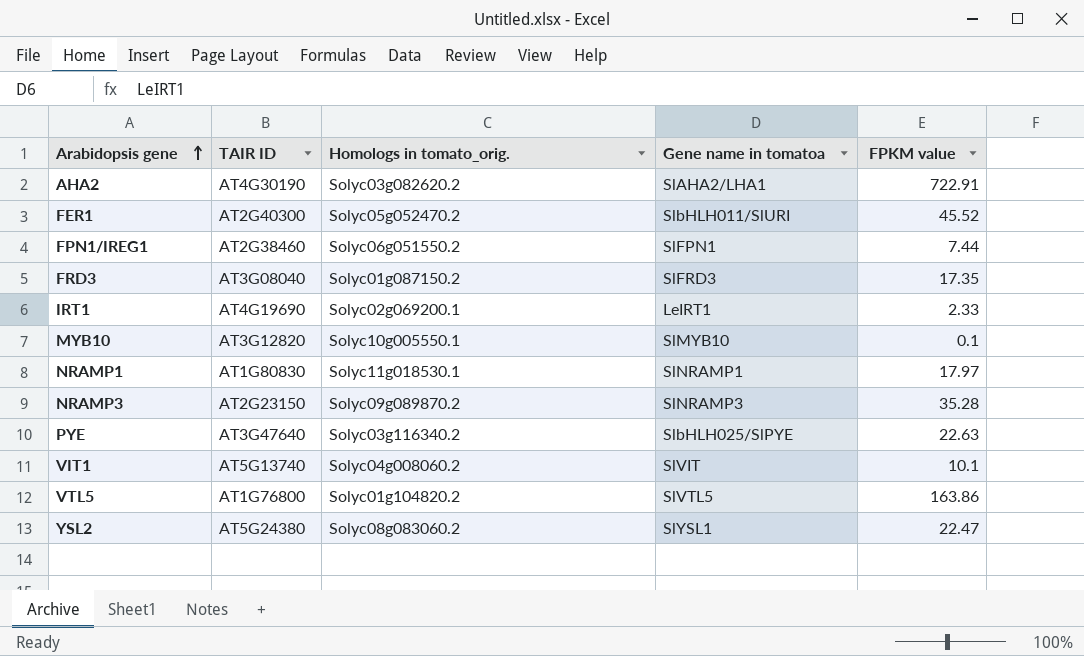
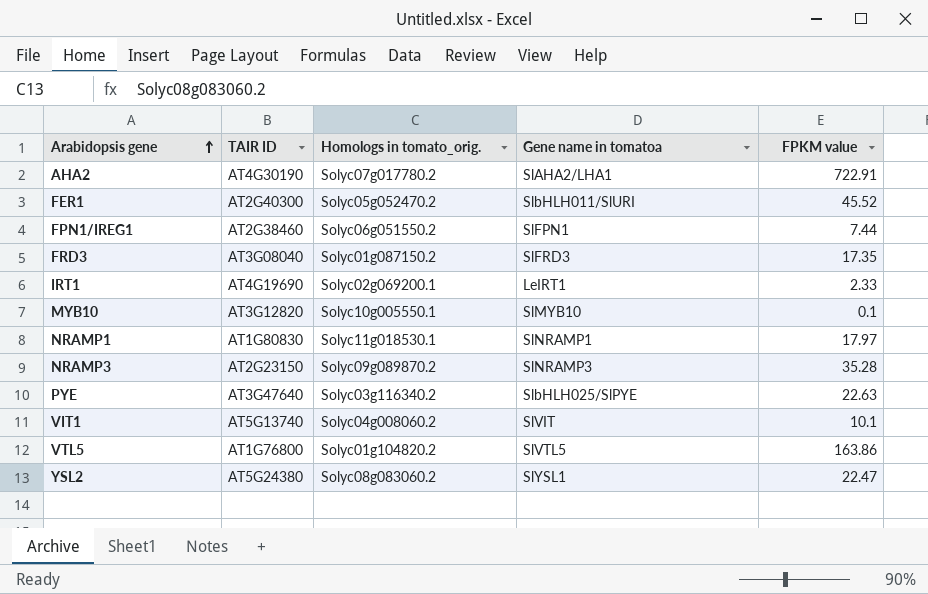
AHA2 | Homologs in tomato_orig.: Solyc03g082620.2 -> Solyc07g017780.2

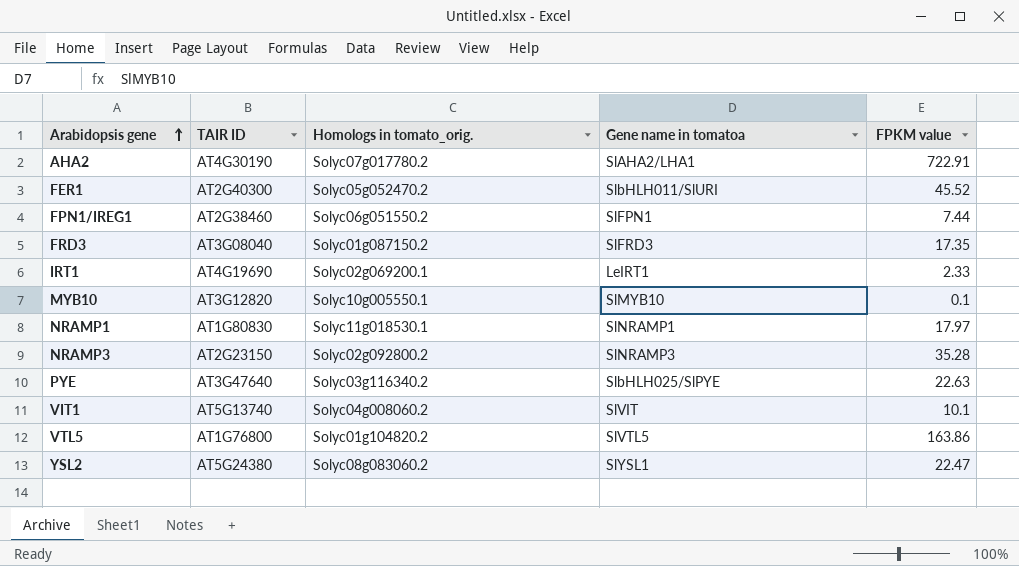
NRAMP3 | Homologs in tomato_orig.: Solyc09g089870.2 -> Solyc02g092800.2

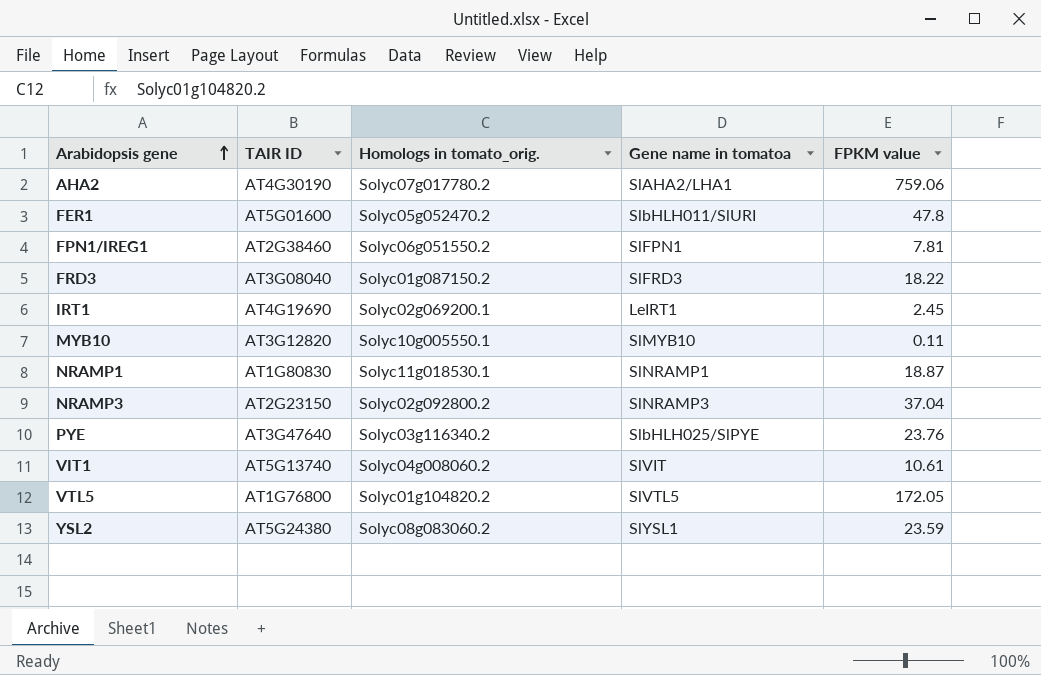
AHA2 | FPKM value: 722.91 -> 759.06
FER1 | TAIR ID: AT2G40300 -> AT5G01600
FER1 | FPKM value: 45.52 -> 47.8
FPN1/IREG1 | FPKM value: 7.44 -> 7.81
FRD3 | FPKM value: 17.35 -> 18.22
IRT1 | FPKM value: 2.33 -> 2.45
MYB10 | FPKM value: 0.1 -> 0.11
NRAMP1 | FPKM value: 17.97 -> 18.87
NRAMP3 | FPKM value: 35.28 -> 37.04
PYE | FPKM value: 22.63 -> 23.76
VIT1 | FPKM value: 10.1 -> 10.61
VTL5 | FPKM value: 163.86 -> 172.05
YSL2 | FPKM value: 22.47 -> 23.59

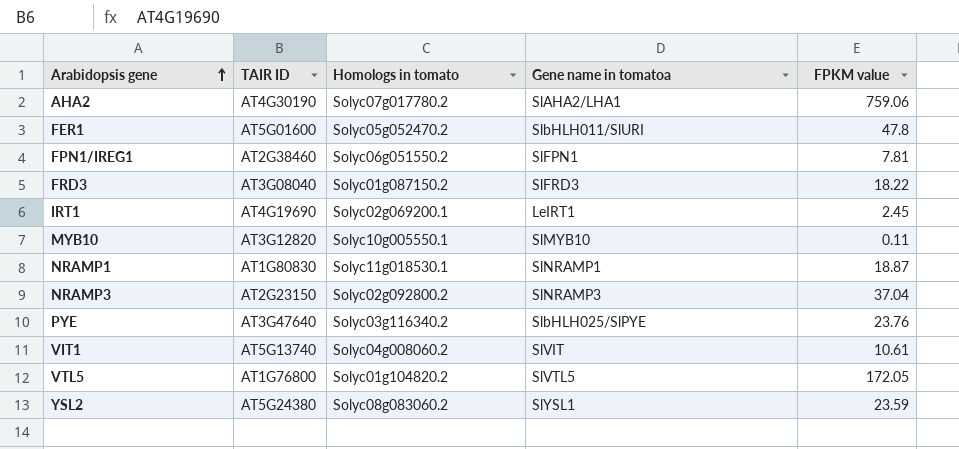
column name: Homologs in tomato_orig. -> Homologs in tomato

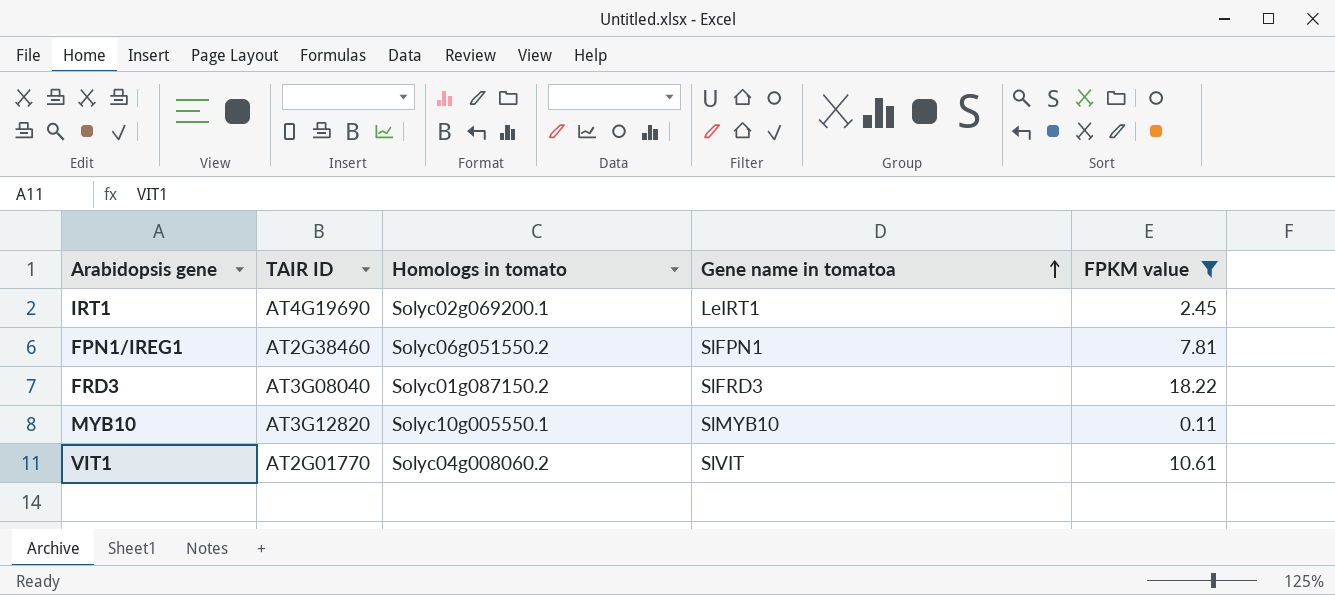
filter: none -> FPKM value <= 18.22
row order: Arabidopsis gene ascending -> Gene name in tomatoa ascending
VIT1 | TAIR ID: AT5G13740 -> AT2G01770

